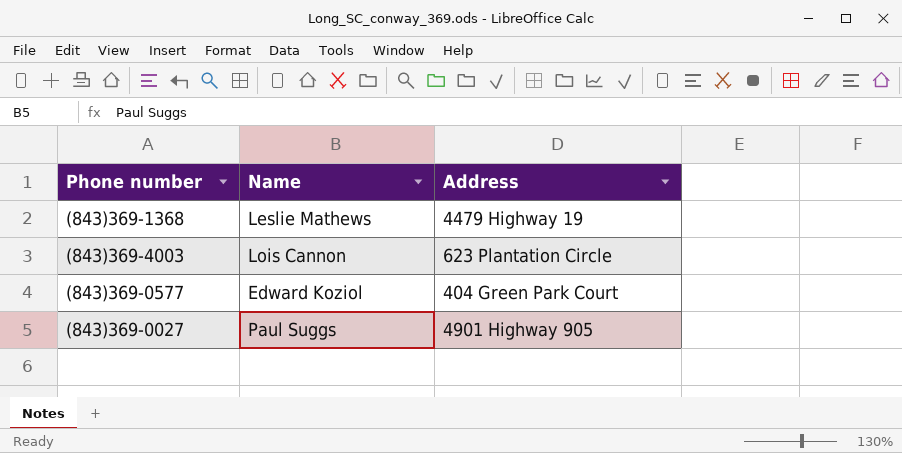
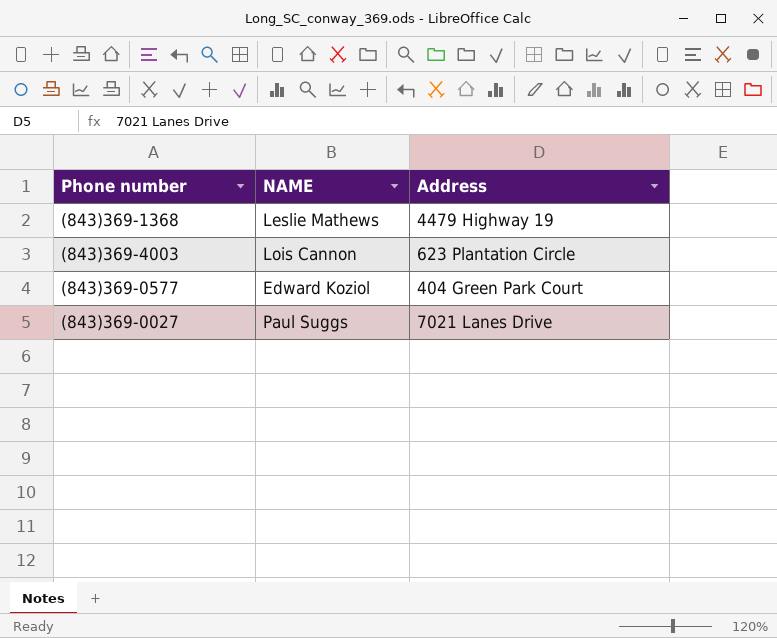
column name: Name -> NAME
(843)369-0027 | Address: 4901 Highway 905 -> 7021 Lanes Drive

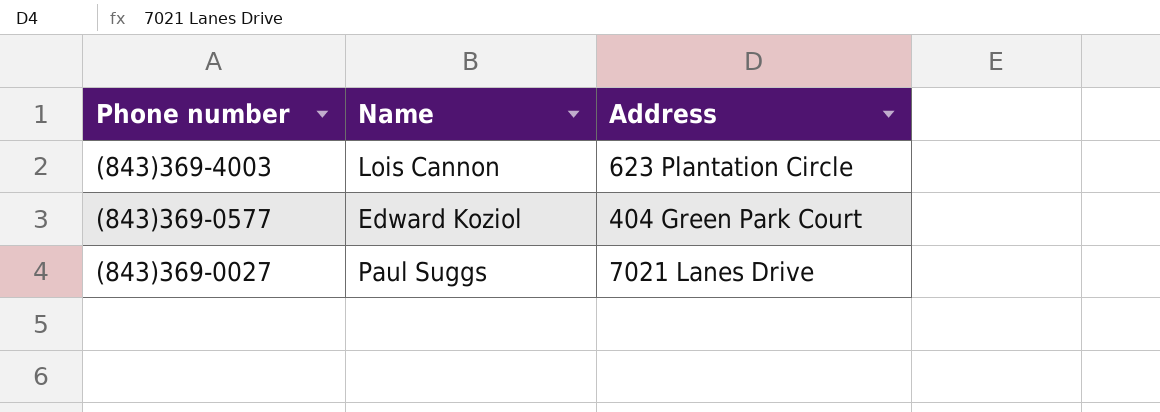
column name: NAME -> Name
row (843)369-1368: Leslie Mathews | 4479 Highway 19 -> none

